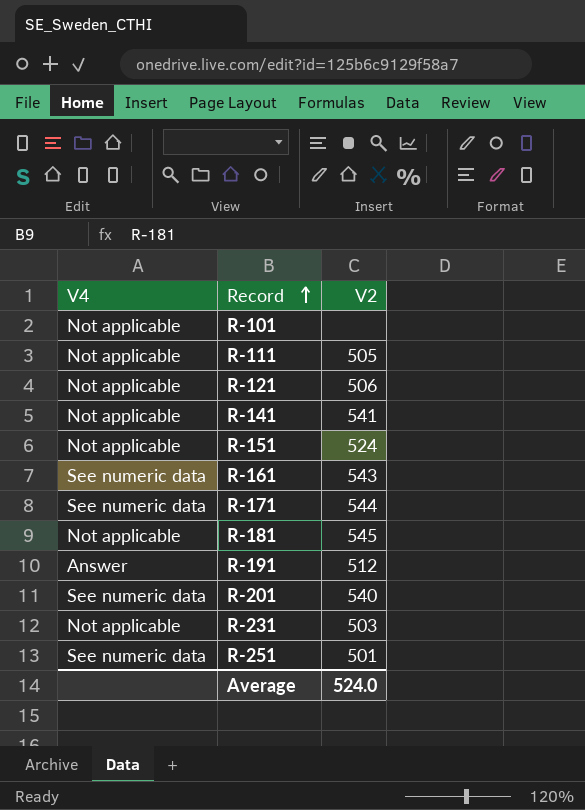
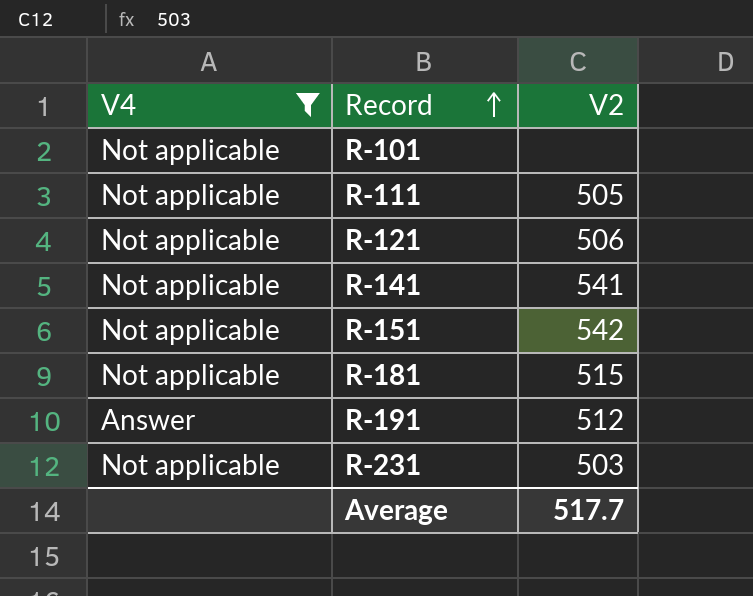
filter: none -> V4 != See numeric data
R-151 | V2: 524 -> 542
R-181 | V2: 545 -> 515
Average | V2: 524.0 -> 517.7

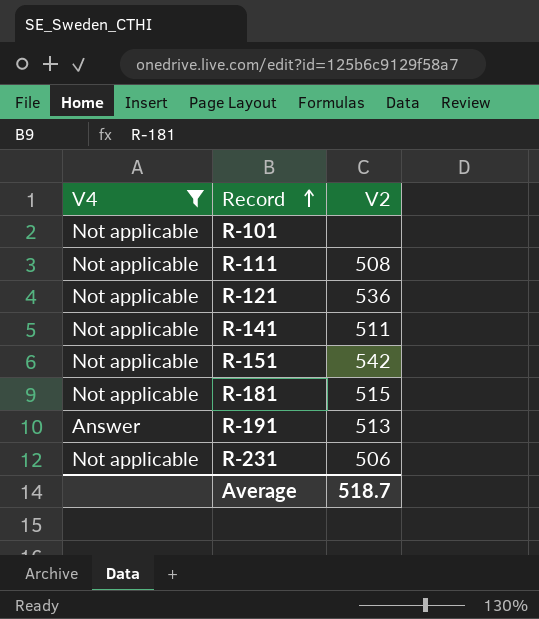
R-111 | V2: 505 -> 508
R-121 | V2: 506 -> 536
R-141 | V2: 541 -> 511
R-191 | V2: 512 -> 513
R-231 | V2: 503 -> 506
Average | V2: 517.7 -> 518.7

